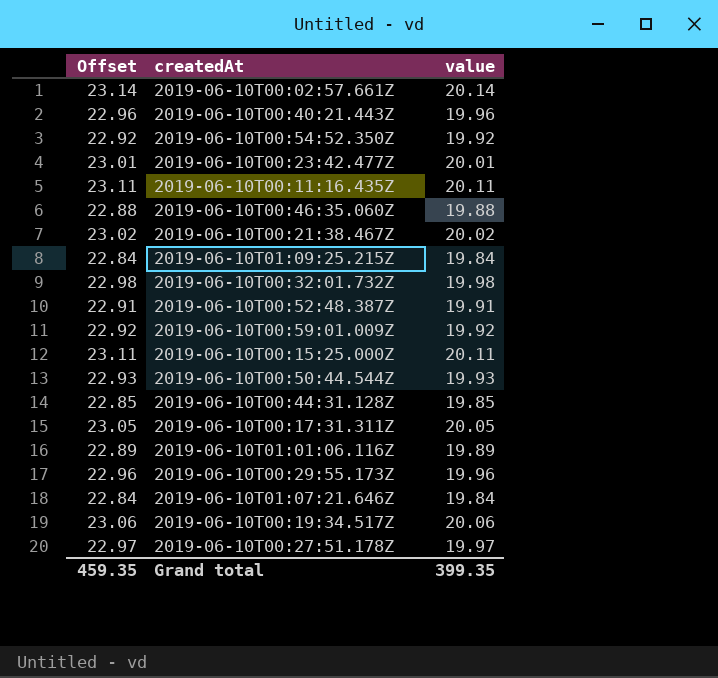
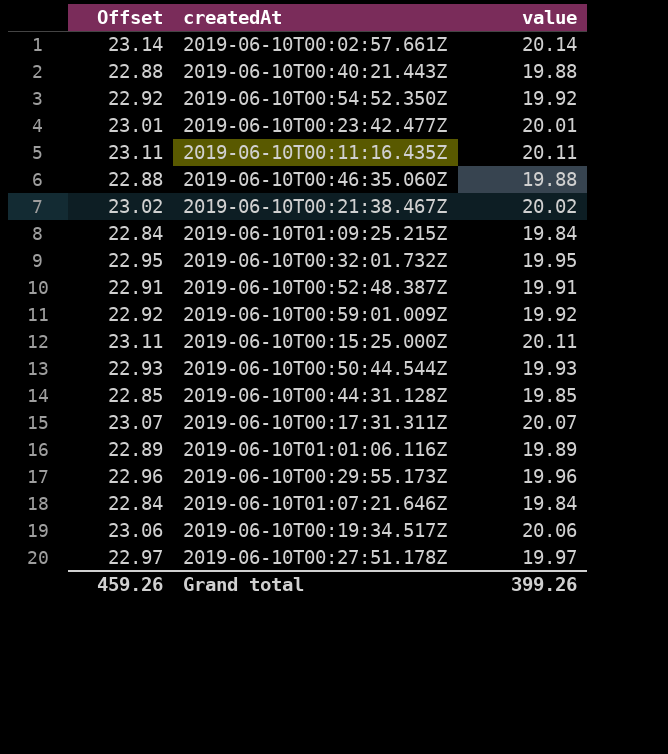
2019-06-10T00:40:21.443Z | Offset: 22.96 -> 22.88
2019-06-10T00:40:21.443Z | value: 19.96 -> 19.88
2019-06-10T00:32:01.732Z | Offset: 22.98 -> 22.95
2019-06-10T00:32:01.732Z | value: 19.98 -> 19.95
2019-06-10T00:17:31.311Z | Offset: 23.05 -> 23.07
2019-06-10T00:17:31.311Z | value: 20.05 -> 20.07
Grand total | Offset: 459.35 -> 459.26
Grand total | value: 399.35 -> 399.26

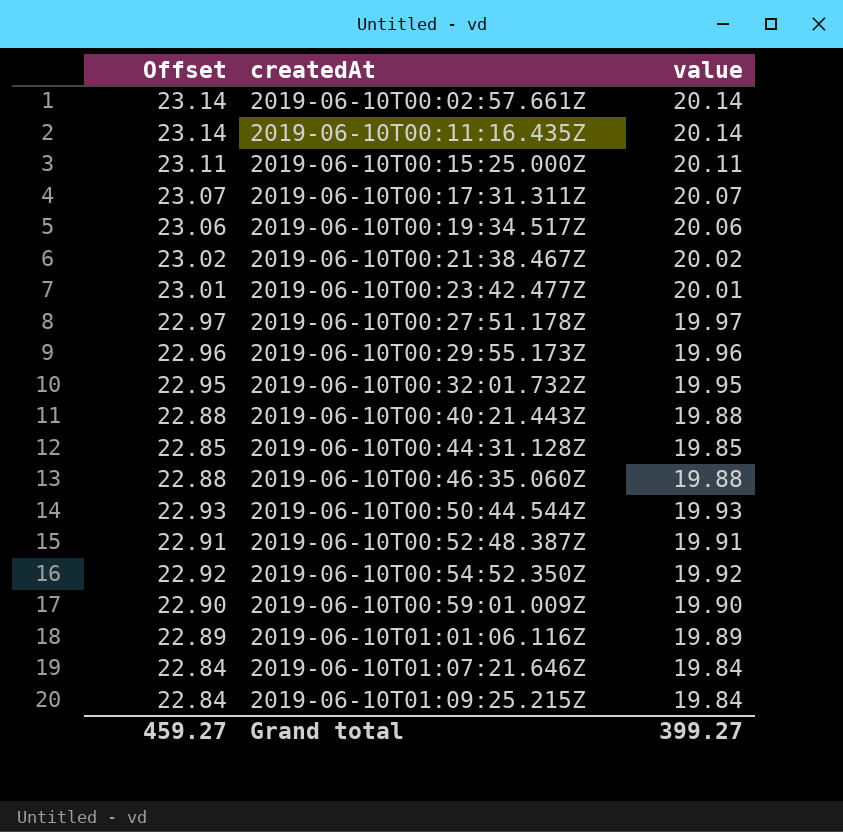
row order: none -> createdAt ascending
2019-06-10T00:11:16.435Z | Offset: 23.11 -> 23.14
2019-06-10T00:11:16.435Z | value: 20.11 -> 20.14
2019-06-10T00:59:01.009Z | Offset: 22.92 -> 22.90
2019-06-10T00:59:01.009Z | value: 19.92 -> 19.90
Grand total | Offset: 459.26 -> 459.27
Grand total | value: 399.26 -> 399.27

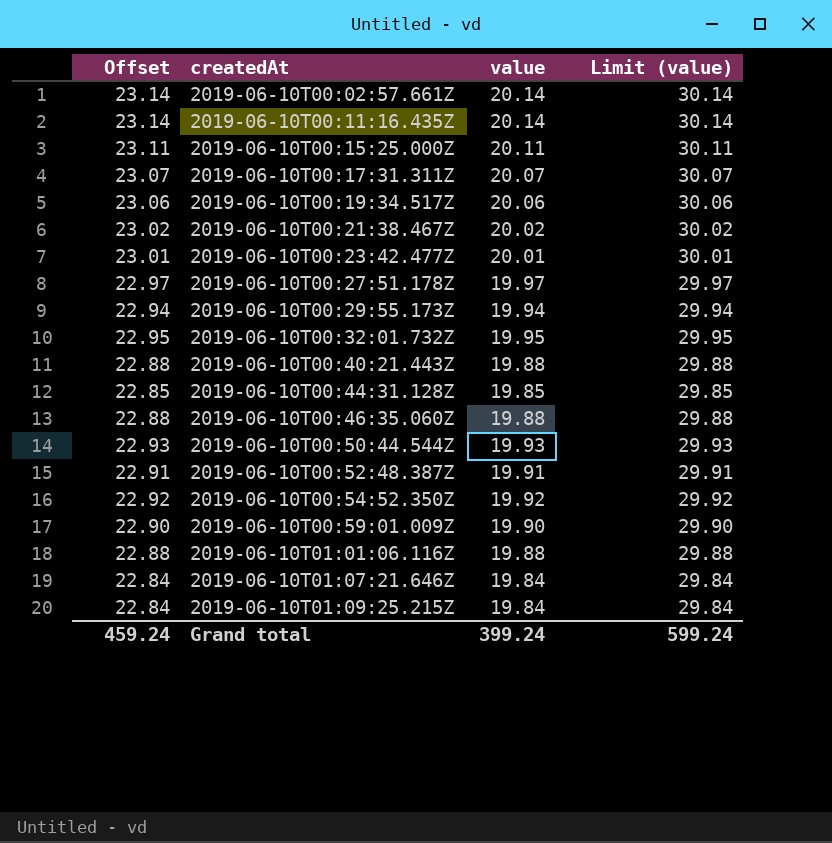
column Limit (value) | formula: none -> [value] + 10
2019-06-10T00:29:55.173Z | Offset: 22.96 -> 22.94
2019-06-10T00:29:55.173Z | value: 19.96 -> 19.94
2019-06-10T01:01:06.116Z | Offset: 22.89 -> 22.88
2019-06-10T01:01:06.116Z | value: 19.89 -> 19.88
Grand total | Offset: 459.27 -> 459.24
Grand total | value: 399.27 -> 399.24

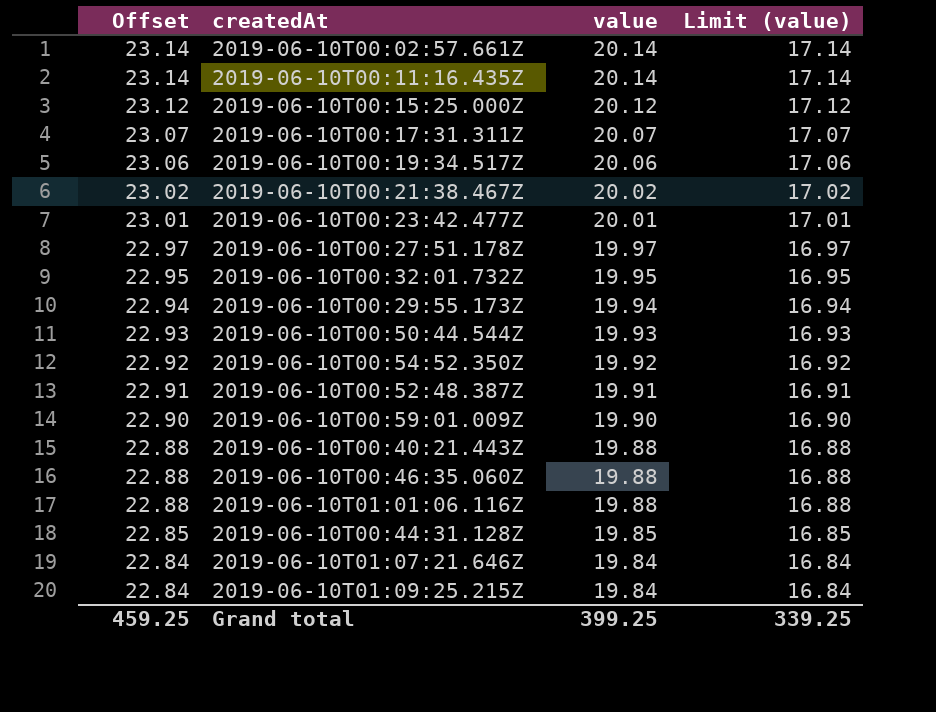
row order: createdAt ascending -> Offset descending
column Limit (value) | formula: [value] + 10 -> [value] - 3
2019-06-10T00:15:25.000Z | Offset: 23.11 -> 23.12
2019-06-10T00:15:25.000Z | value: 20.11 -> 20.12
Grand total | Offset: 459.24 -> 459.25
Grand total | value: 399.24 -> 399.25
Grand total | Limit (value): 599.24 -> 339.25

